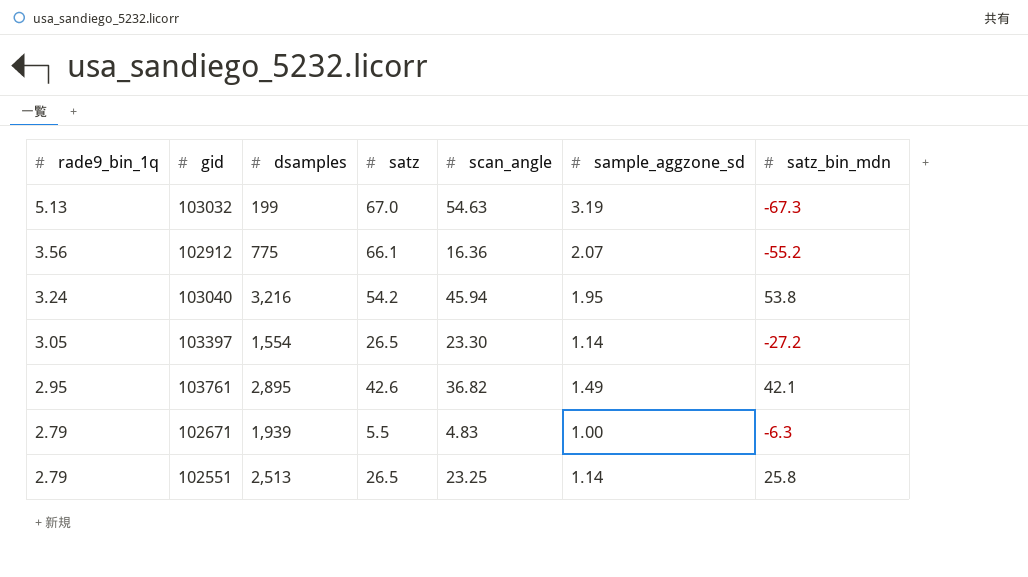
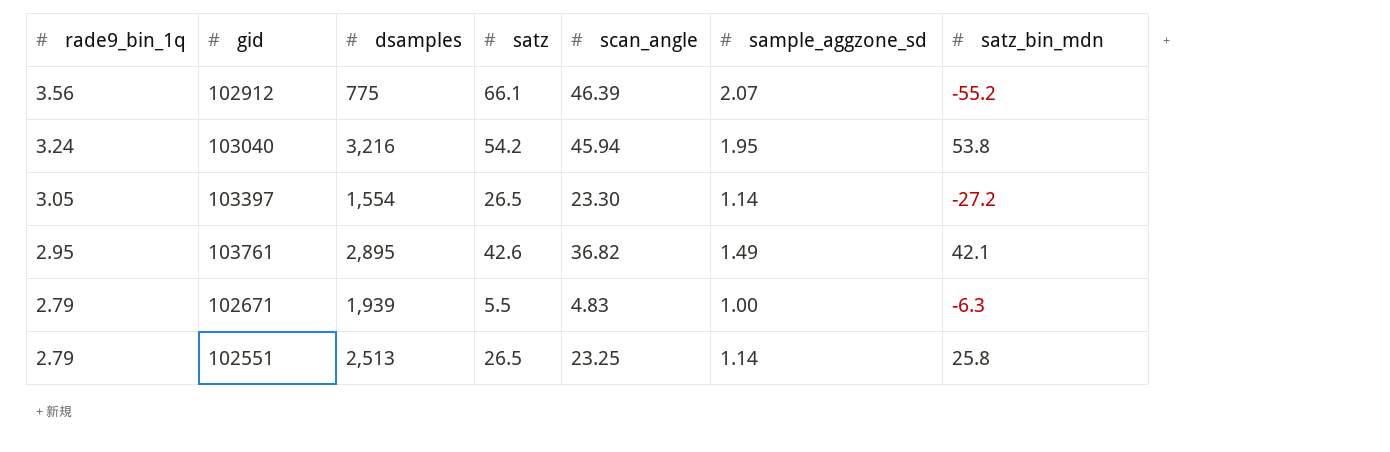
row 103032: 5.13 | 199 | 67.0 | 54.63 | 3.19 | -67.3 -> none
102912 | scan_angle: 16.36 -> 46.39

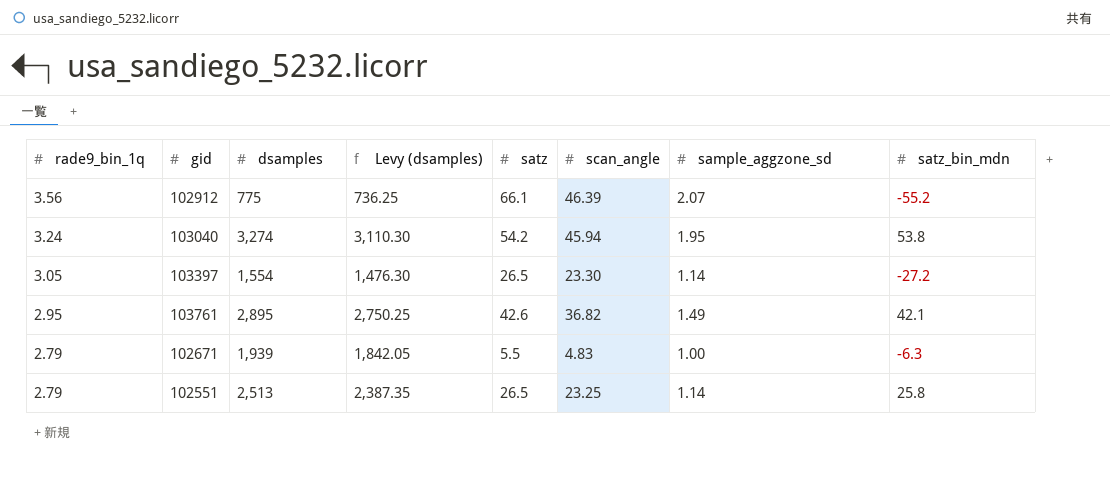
column Levy (dsamples) | formula: none -> [dsamples] * 0.95
103040 | dsamples: 3,216 -> 3,274

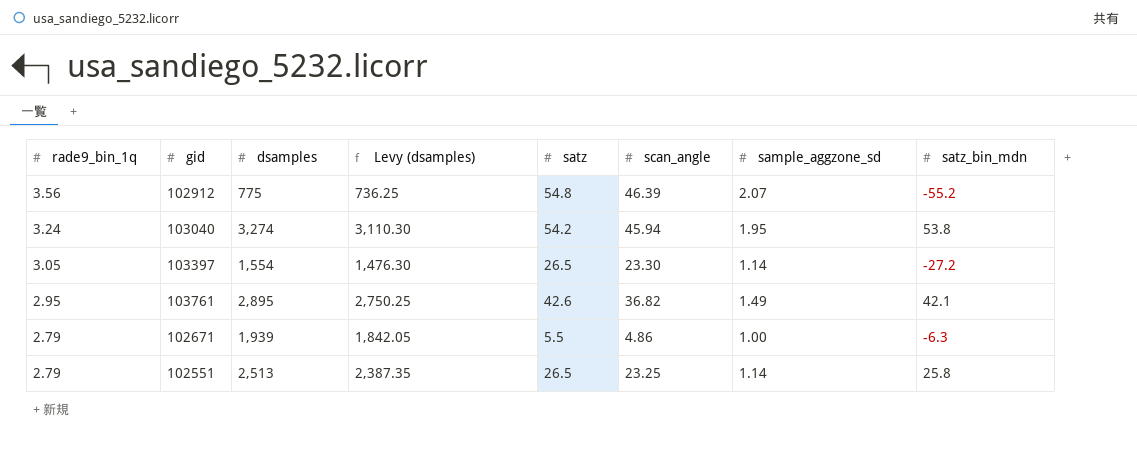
102912 | satz: 66.1 -> 54.8
102671 | scan_angle: 4.83 -> 4.86

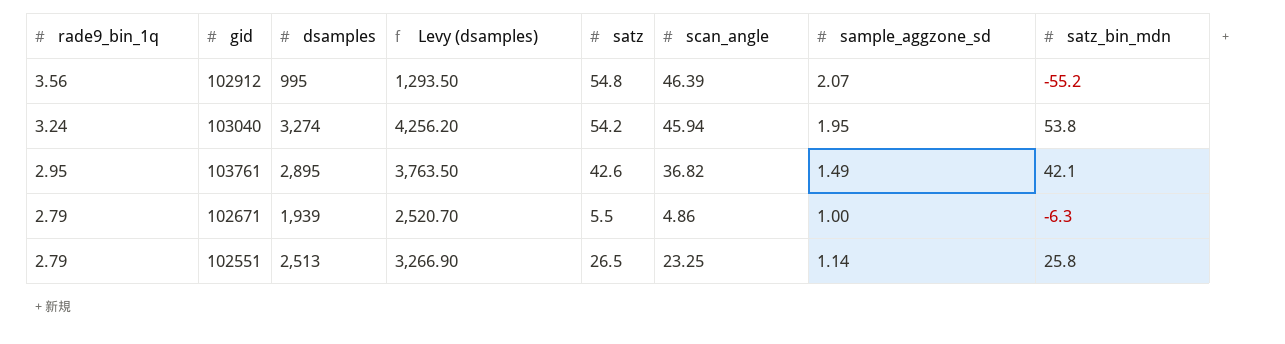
column Levy (dsamples) | formula: [dsamples] * 0.95 -> [dsamples] * 1.3
row 103397: 3.05 | 1,554 | 1,476.30 | 26.5 | 23.30 | 1.14 | -27.2 -> none
102912 | dsamples: 775 -> 995

